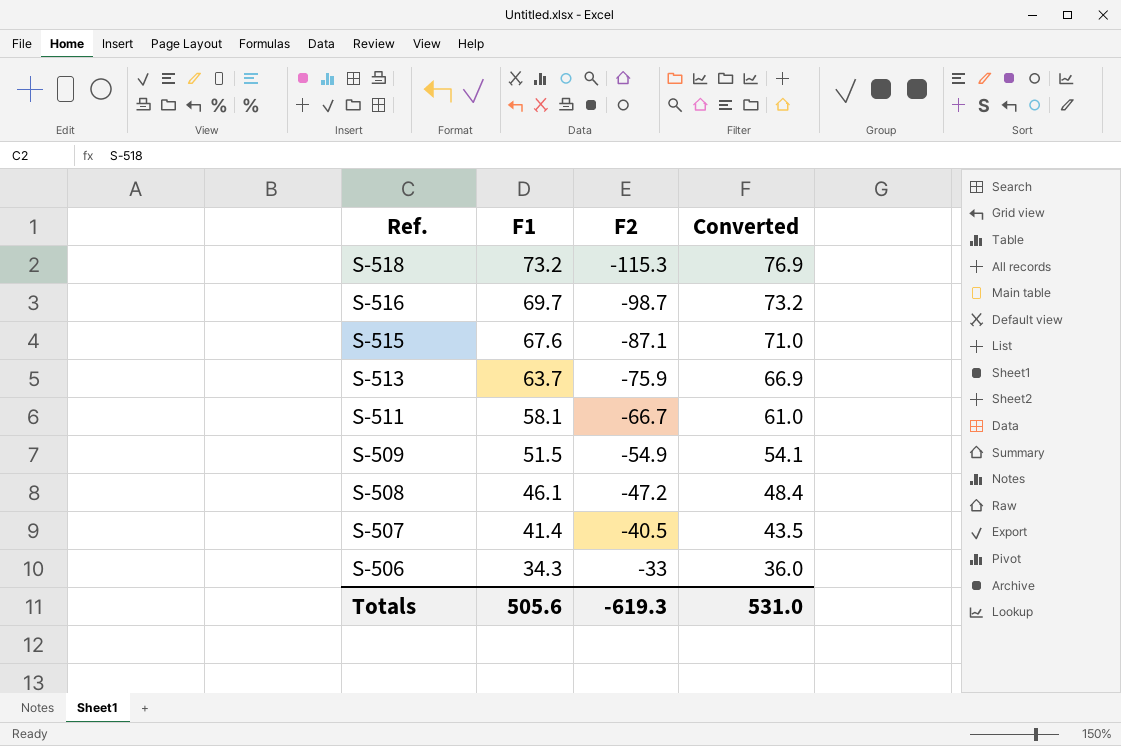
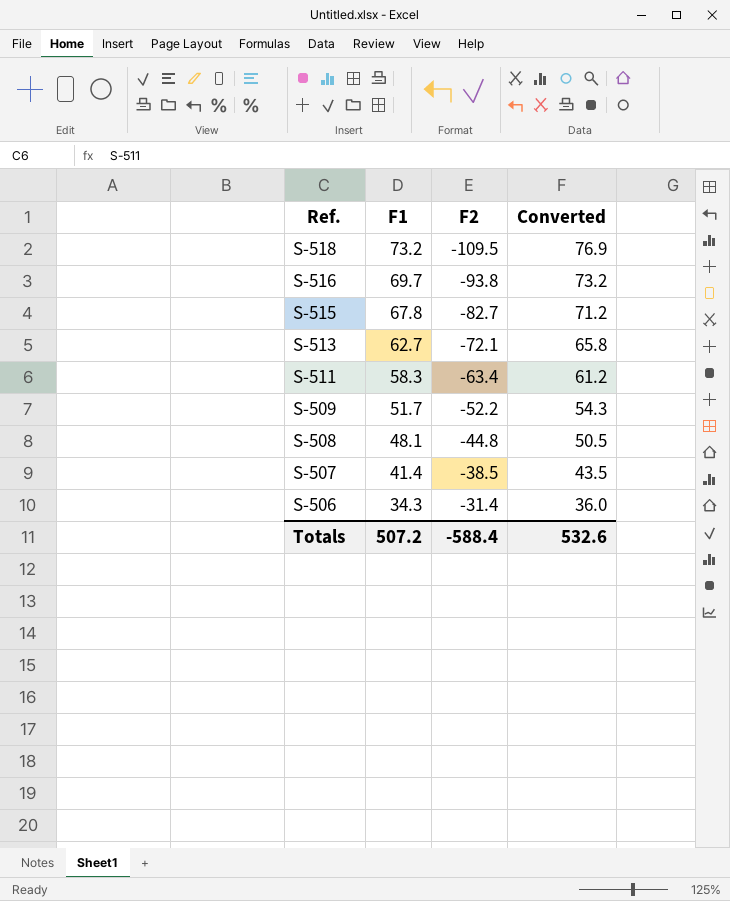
S-518 | F2: -115.3 -> -109.5
S-516 | F2: -98.7 -> -93.8
S-515 | F1: 67.6 -> 67.8
S-515 | F2: -87.1 -> -82.7
S-515 | Converted: 71.0 -> 71.2
S-513 | F1: 63.7 -> 62.7
S-513 | F2: -75.9 -> -72.1
S-513 | Converted: 66.9 -> 65.8
S-511 | F1: 58.1 -> 58.3
S-511 | F2: -66.7 -> -63.4
S-511 | Converted: 61.0 -> 61.2
S-509 | F1: 51.5 -> 51.7
S-509 | F2: -54.9 -> -52.2
S-509 | Converted: 54.1 -> 54.3
S-508 | F1: 46.1 -> 48.1
S-508 | F2: -47.2 -> -44.8
S-508 | Converted: 48.4 -> 50.5
S-507 | F2: -40.5 -> -38.5
S-506 | F2: -33 -> -31.4
Totals | F1: 505.6 -> 507.2
Totals | F2: -619.3 -> -588.4
Totals | Converted: 531.0 -> 532.6

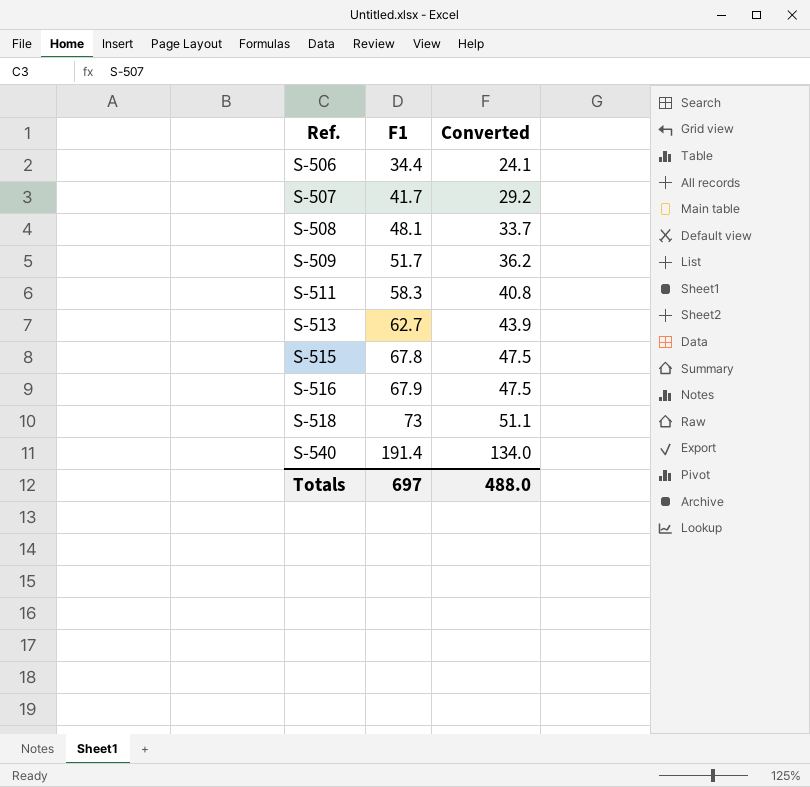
row order: Ref. descending -> Ref. ascending
column F2 | position: 3 -> none
column Converted | formula: [F1] * 1.05 -> [F1] * 0.7
S-506 | F1: 34.3 -> 34.4
S-507 | F1: 41.4 -> 41.7
S-516 | F1: 69.7 -> 67.9
S-518 | F1: 73.2 -> 73
row S-540: none -> 191.4 | 134.0
Totals | F1: 507.2 -> 697
Totals | Converted: 532.6 -> 488.0

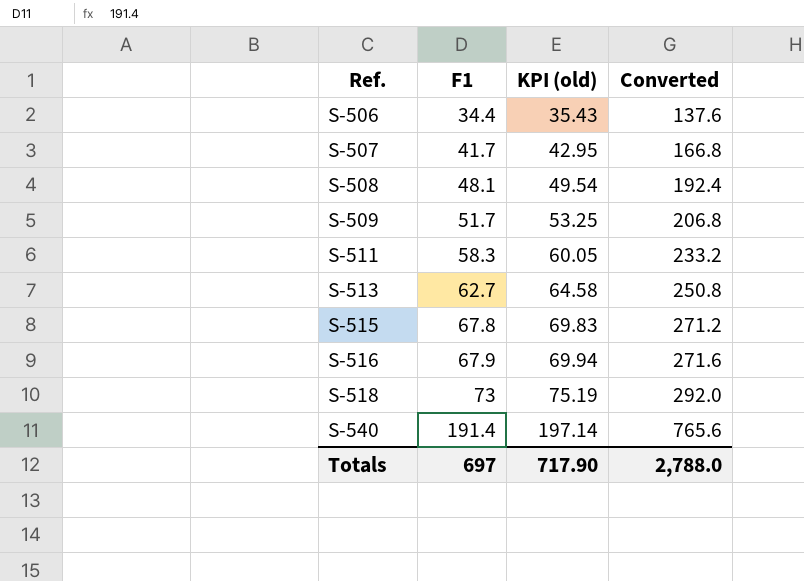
column KPI (old) | formula: none -> [F1] * 1.03
column Converted | formula: [F1] * 0.7 -> [F1] * 4
Totals | Converted: 488.0 -> 2,788.0

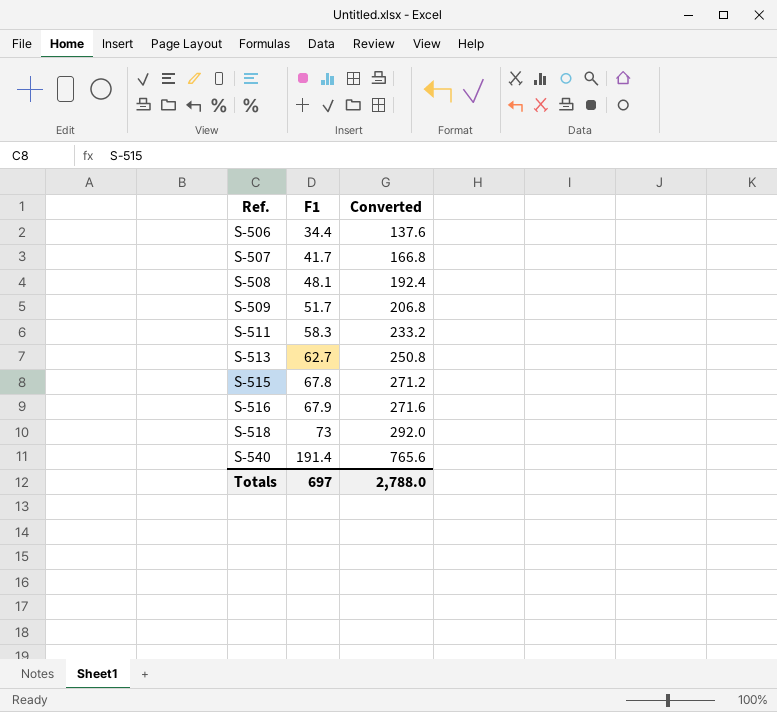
column KPI (old) | formula: [F1] * 1.03 -> none

